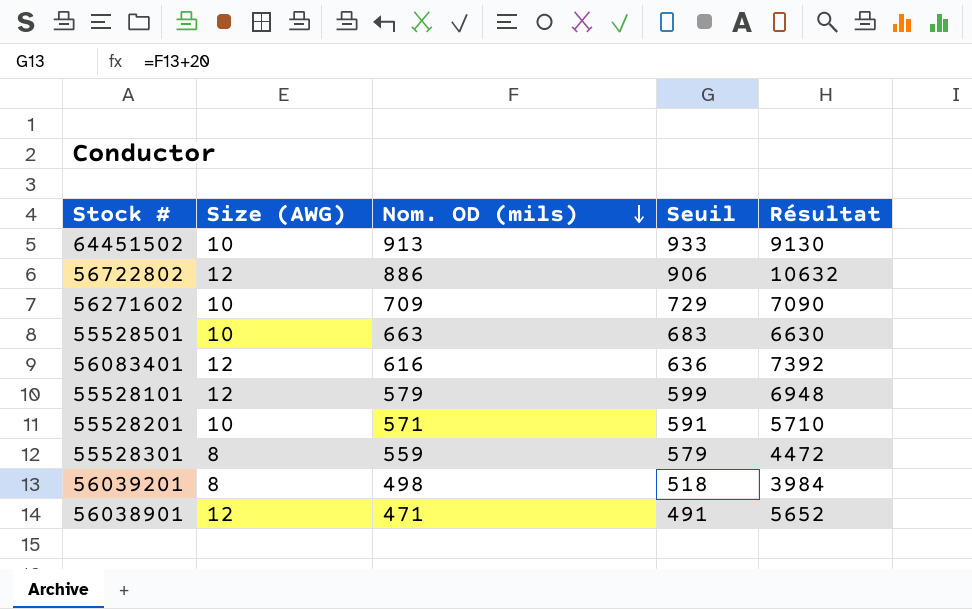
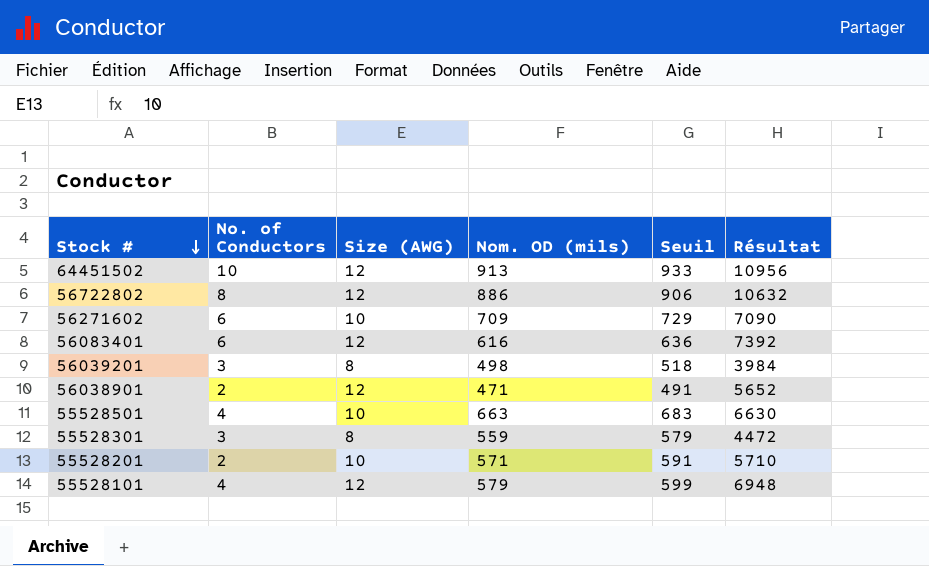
row order: Nom. OD (mils) descending -> Stock # descending
column No. of Conductors | position: none -> 2
64451502 | Size (AWG): 10 -> 12
64451502 | Résultat: 9130 -> 10956

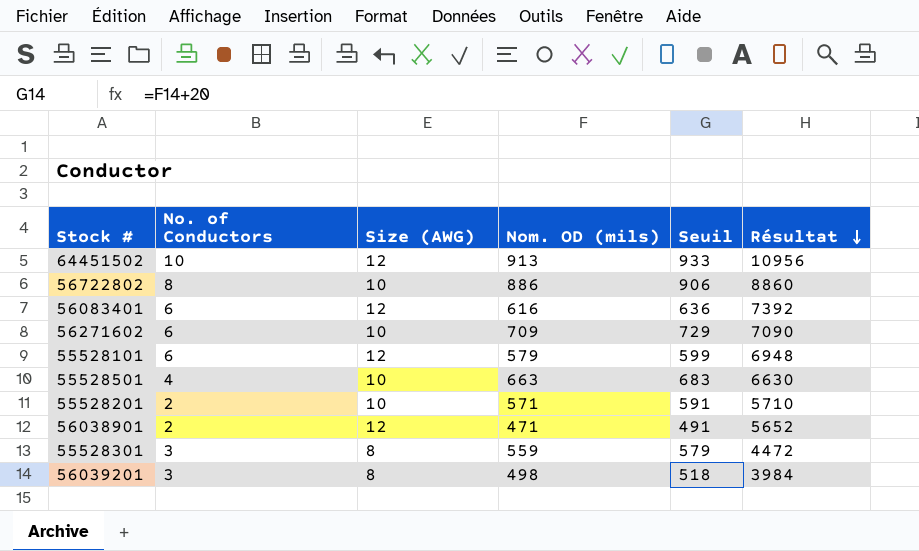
row order: Stock # descending -> Résultat descending
56722802 | Size (AWG): 12 -> 10
56722802 | Résultat: 10632 -> 8860
55528101 | No. of Conductors: 4 -> 6

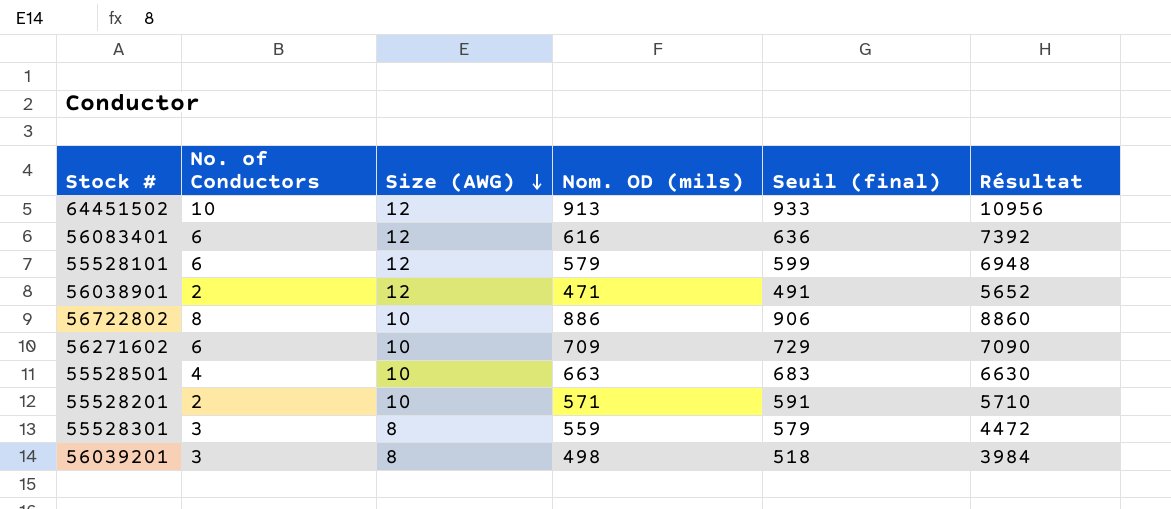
row order: Résultat descending -> Size (AWG) descending
column name: Seuil -> Seuil (final)

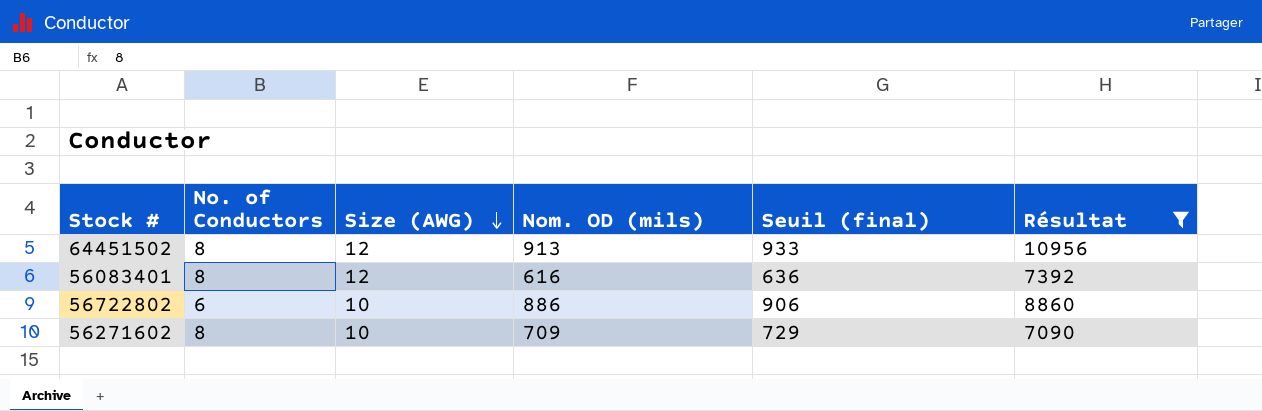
filter: none -> Résultat >= 7090
64451502 | No. of Conductors: 10 -> 8
56083401 | No. of Conductors: 6 -> 8
56722802 | No. of Conductors: 8 -> 6
56271602 | No. of Conductors: 6 -> 8

